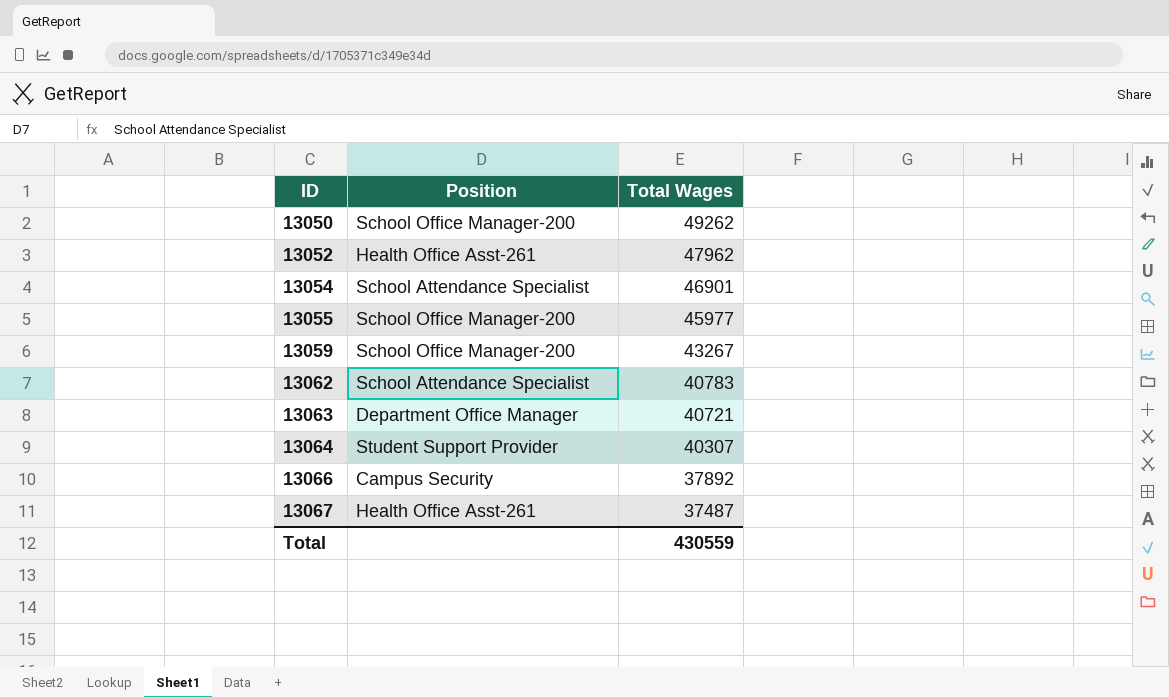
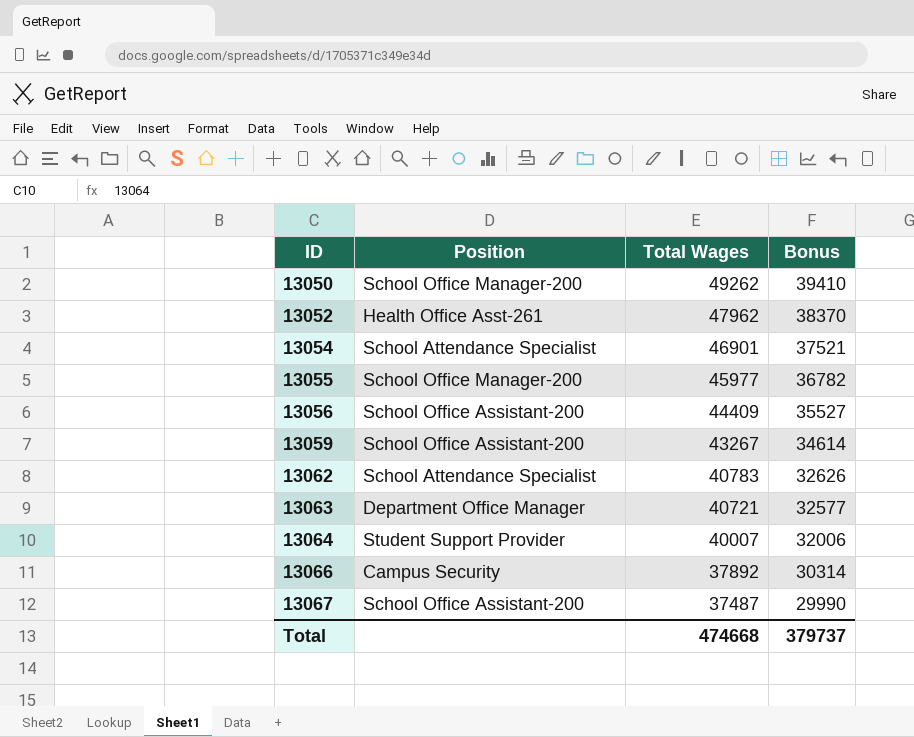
column Bonus | formula: none -> [Total Wages] * 0.8
row 13056: none -> School Office Assistant-200 | 44409 | 35527
13059 | Position: School Office Manager-200 -> School Office Assistant-200
13064 | Total Wages: 40307 -> 40007
13067 | Position: Health Office Asst-261 -> School Office Assistant-200
Total | Total Wages: 430559 -> 474668

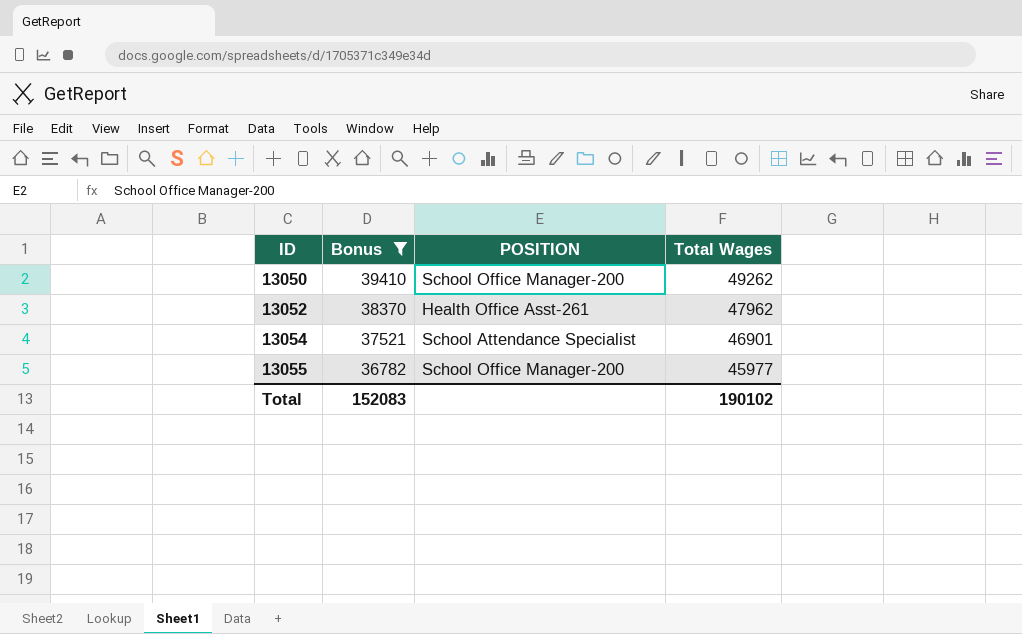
filter: none -> Bonus >= 36782
column Bonus | position: 4 -> 2
column name: Position -> POSITION
Total | Bonus: 379737 -> 152083
Total | Total Wages: 474668 -> 190102

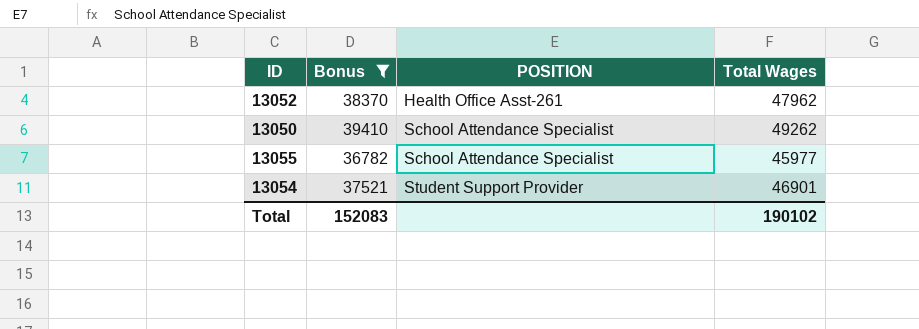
row order: ID ascending -> POSITION ascending
13050 | POSITION: School Office Manager-200 -> School Attendance Specialist
13055 | POSITION: School Office Manager-200 -> School Attendance Specialist
13054 | POSITION: School Attendance Specialist -> Student Support Provider

